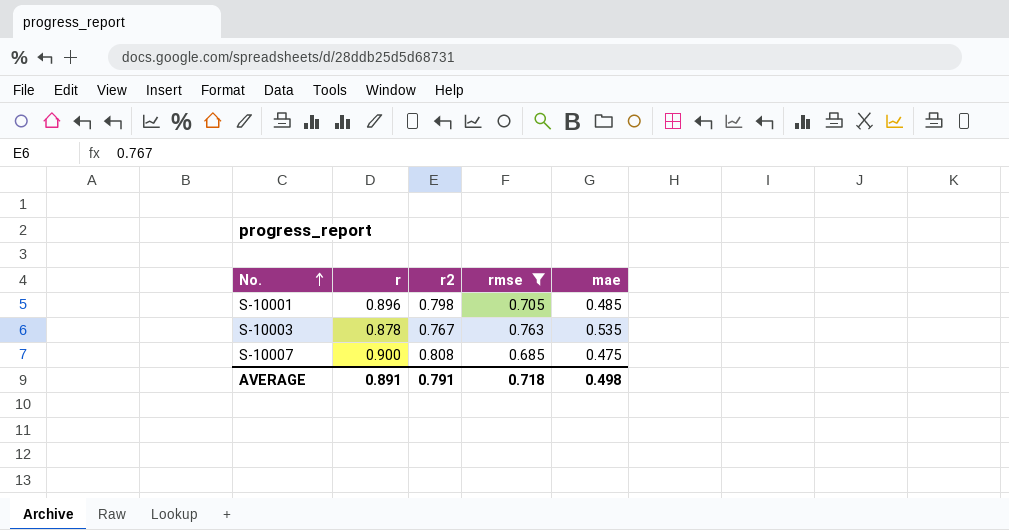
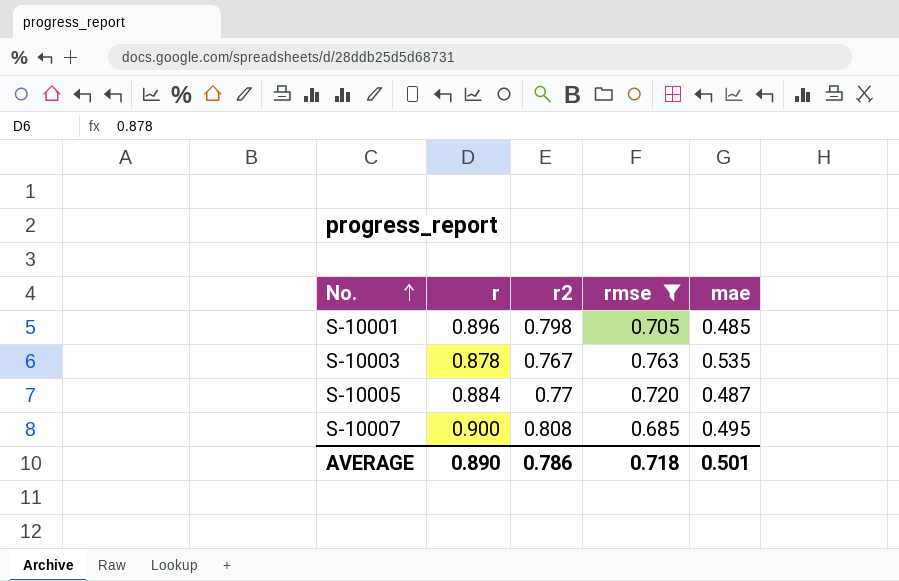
row S-10005: none -> 0.884 | 0.77 | 0.720 | 0.487
S-10007 | mae: 0.475 -> 0.495
AVERAGE | r: 0.891 -> 0.890
AVERAGE | r2: 0.791 -> 0.786
AVERAGE | mae: 0.498 -> 0.501

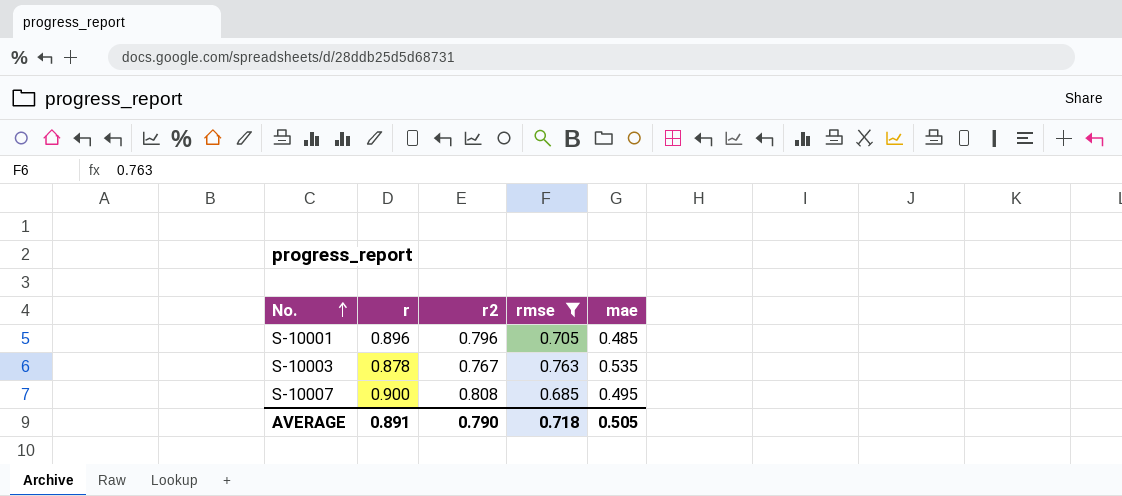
row S-10005: 0.884 | 0.77 | 0.720 | 0.487 -> none
S-10001 | r2: 0.798 -> 0.796
AVERAGE | r: 0.890 -> 0.891
AVERAGE | r2: 0.786 -> 0.790
AVERAGE | mae: 0.501 -> 0.505

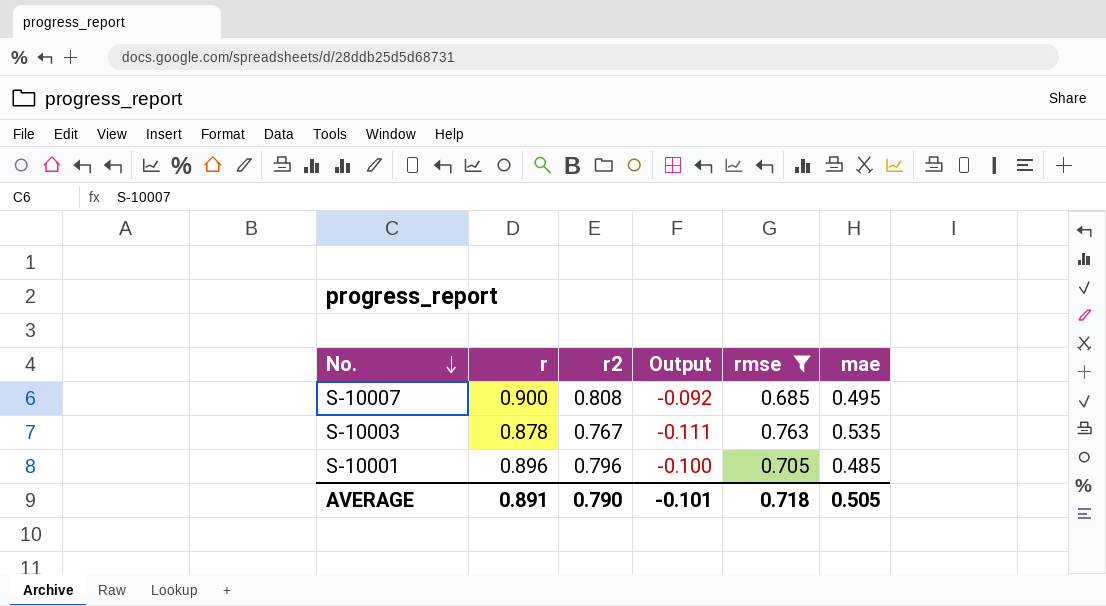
row order: No. ascending -> No. descending
column Output | formula: none -> [r2] - [r]

